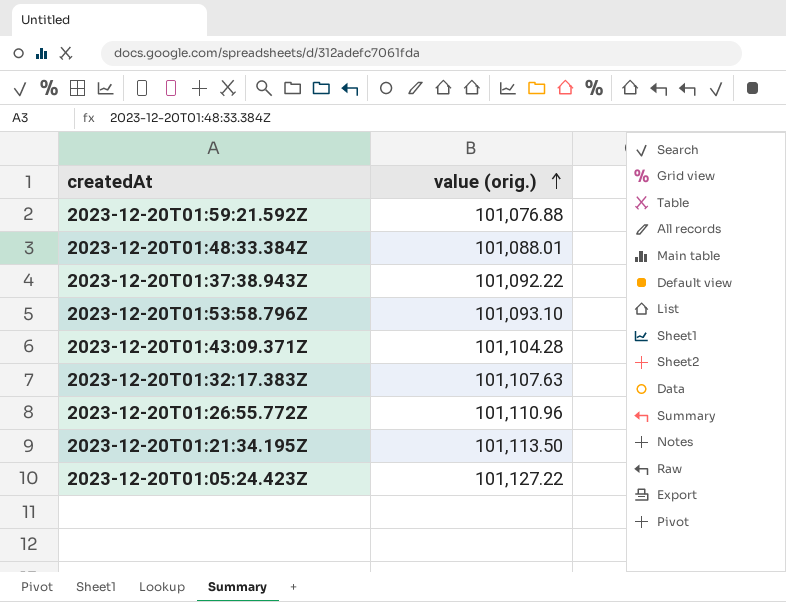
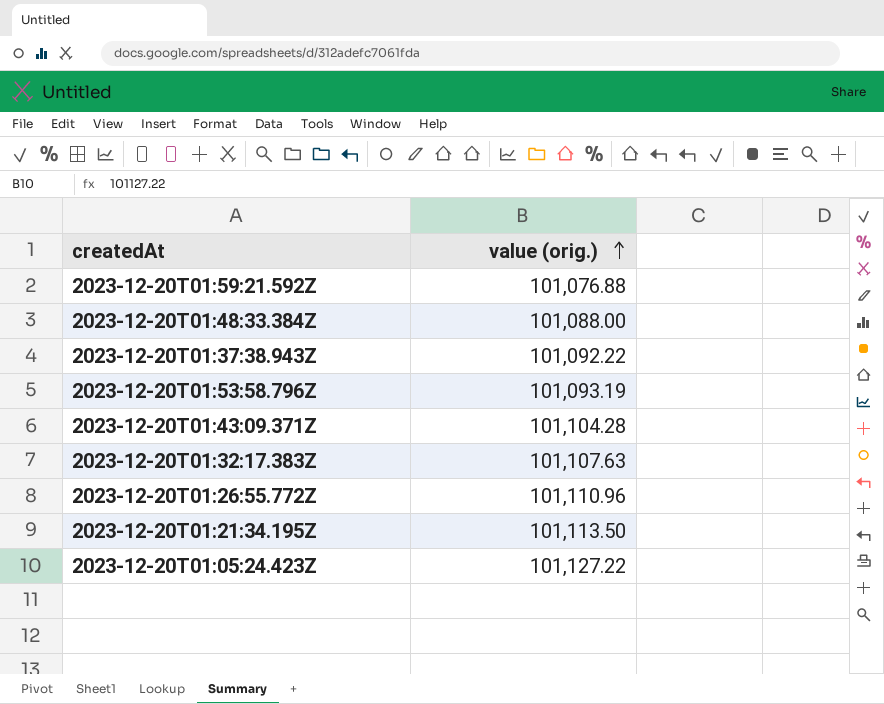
2023-12-20T01:48:33.384Z | value (orig.): 101,088.01 -> 101,088.00
2023-12-20T01:53:58.796Z | value (orig.): 101,093.10 -> 101,093.19

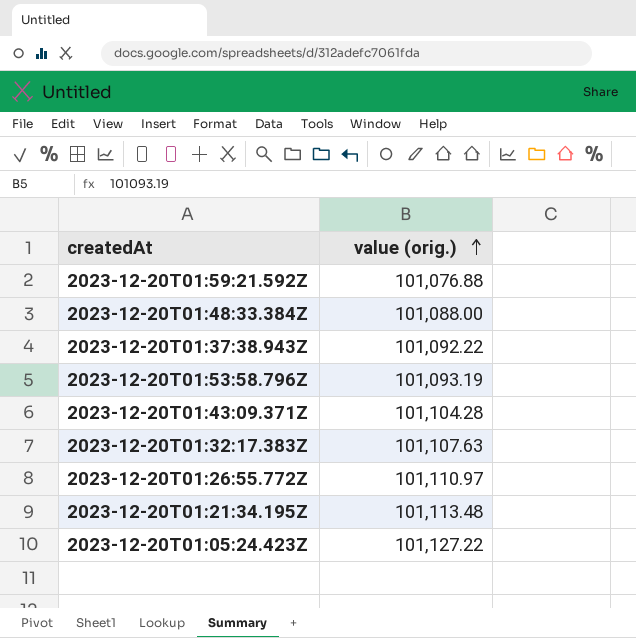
2023-12-20T01:26:55.772Z | value (orig.): 101,110.96 -> 101,110.97
2023-12-20T01:21:34.195Z | value (orig.): 101,113.50 -> 101,113.48

